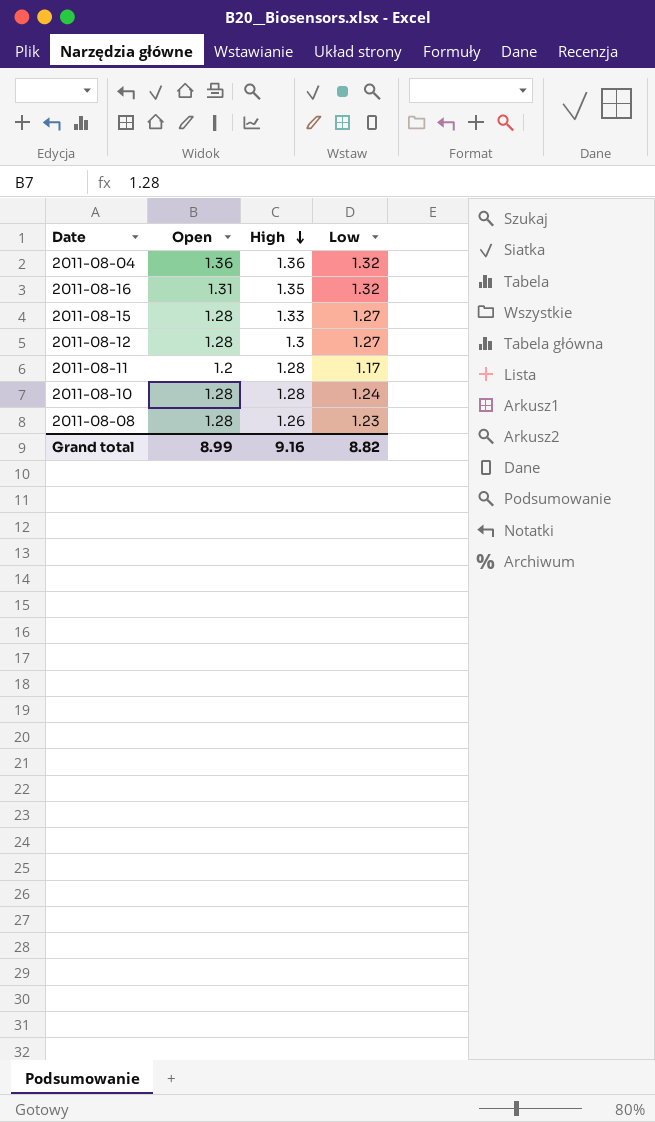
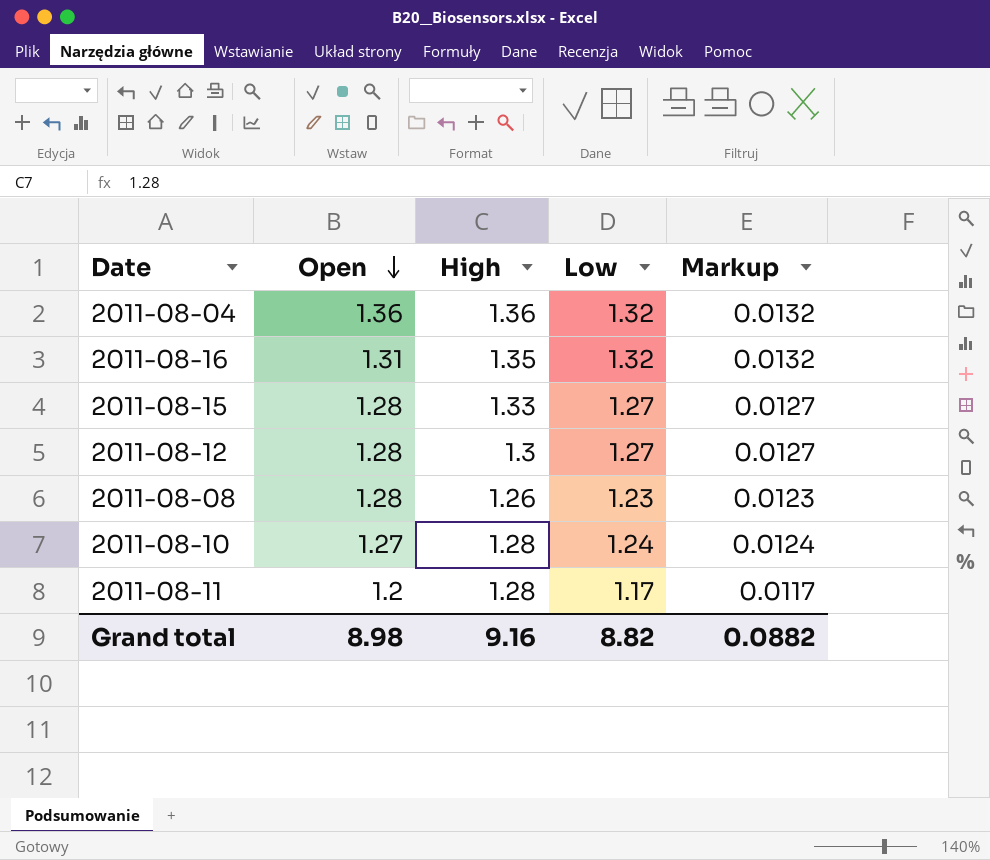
row order: High descending -> Open descending
column Markup | formula: none -> [Low] * 0.01
2011-08-10 | Open: 1.28 -> 1.27
Grand total | Open: 8.99 -> 8.98

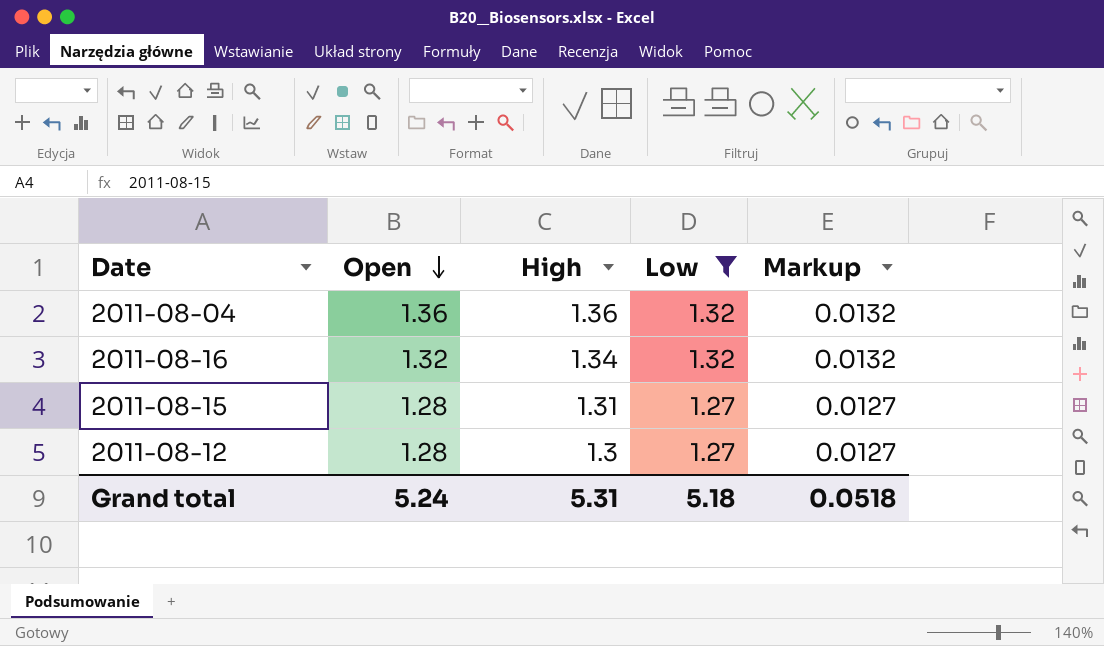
filter: none -> Low >= 1.27
2011-08-16 | Open: 1.31 -> 1.32
2011-08-16 | High: 1.35 -> 1.34
2011-08-15 | High: 1.33 -> 1.31
Grand total | Open: 8.98 -> 5.24
Grand total | High: 9.16 -> 5.31
Grand total | Low: 8.82 -> 5.18
Grand total | Markup: 0.0882 -> 0.0518

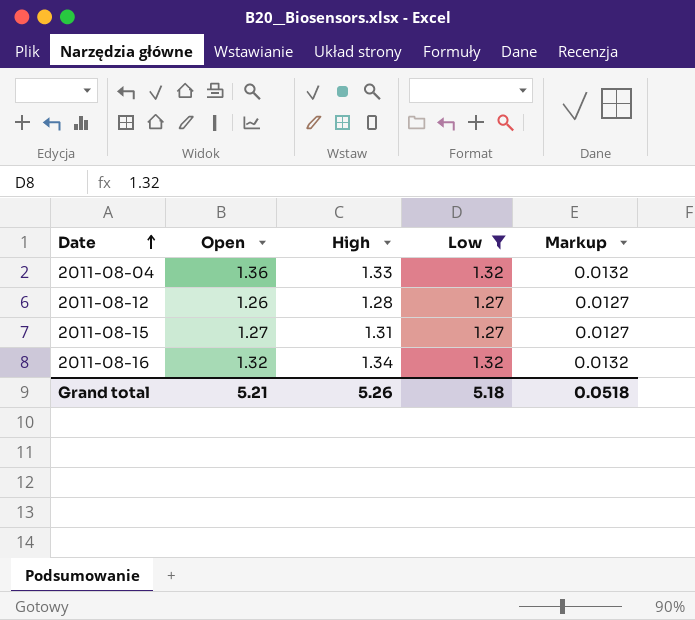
row order: Open descending -> Date ascending
2011-08-04 | High: 1.36 -> 1.33
2011-08-12 | Open: 1.28 -> 1.26
2011-08-12 | High: 1.3 -> 1.28
2011-08-15 | Open: 1.28 -> 1.27
Grand total | Open: 5.24 -> 5.21
Grand total | High: 5.31 -> 5.26

